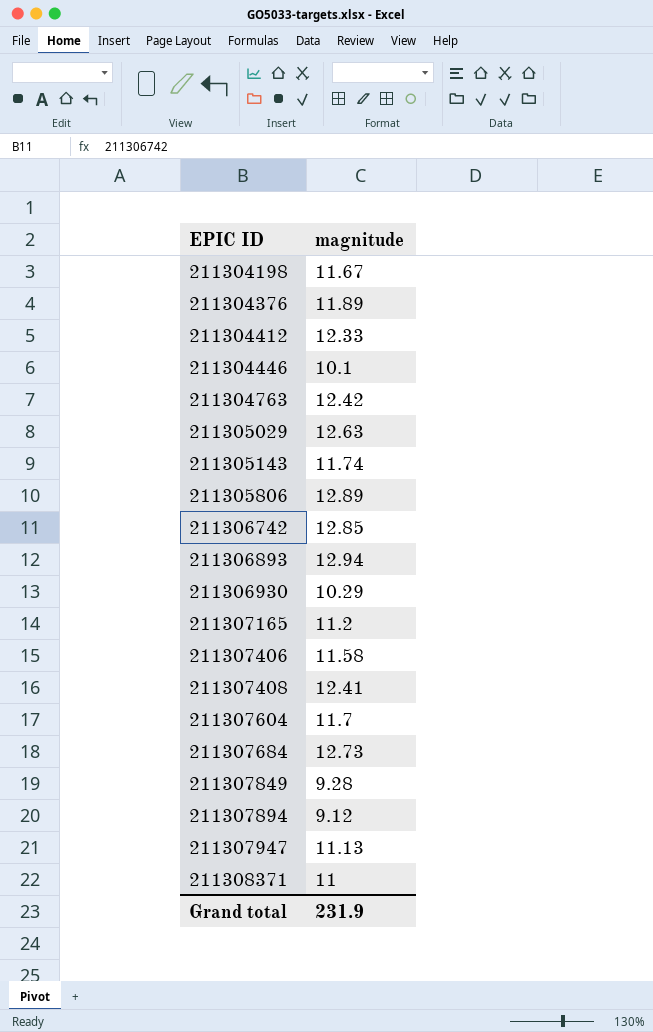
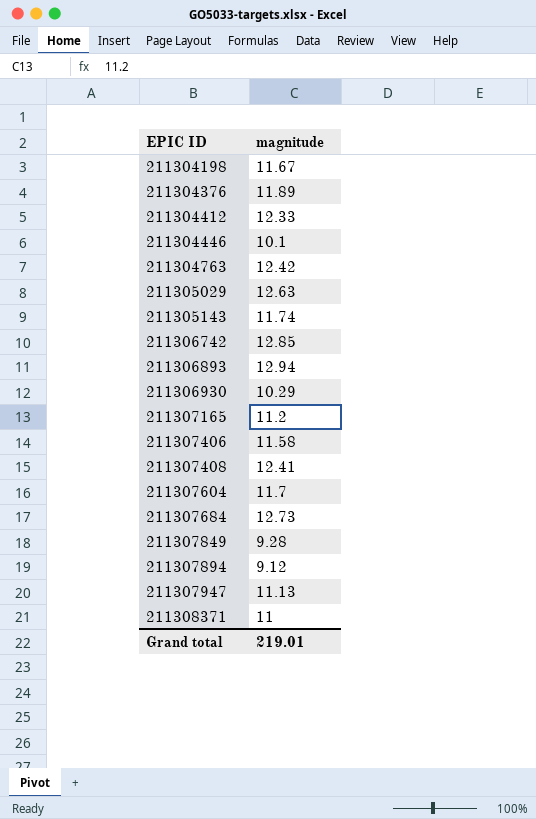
row 211305806: 12.89 -> none
Grand total | magnitude: 231.9 -> 219.01

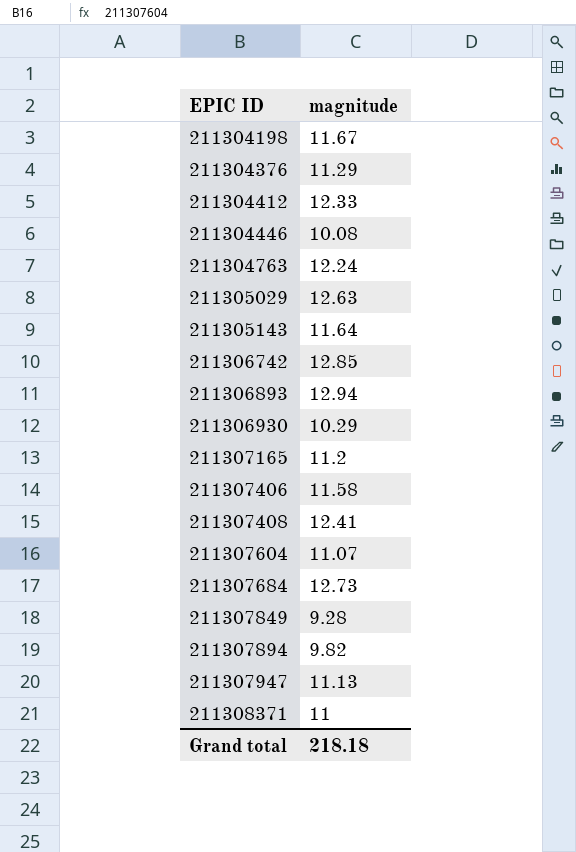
211304376 | magnitude: 11.89 -> 11.29
211304446 | magnitude: 10.1 -> 10.08
211304763 | magnitude: 12.42 -> 12.24
211305143 | magnitude: 11.74 -> 11.64
211307604 | magnitude: 11.7 -> 11.07
211307894 | magnitude: 9.12 -> 9.82
Grand total | magnitude: 219.01 -> 218.18

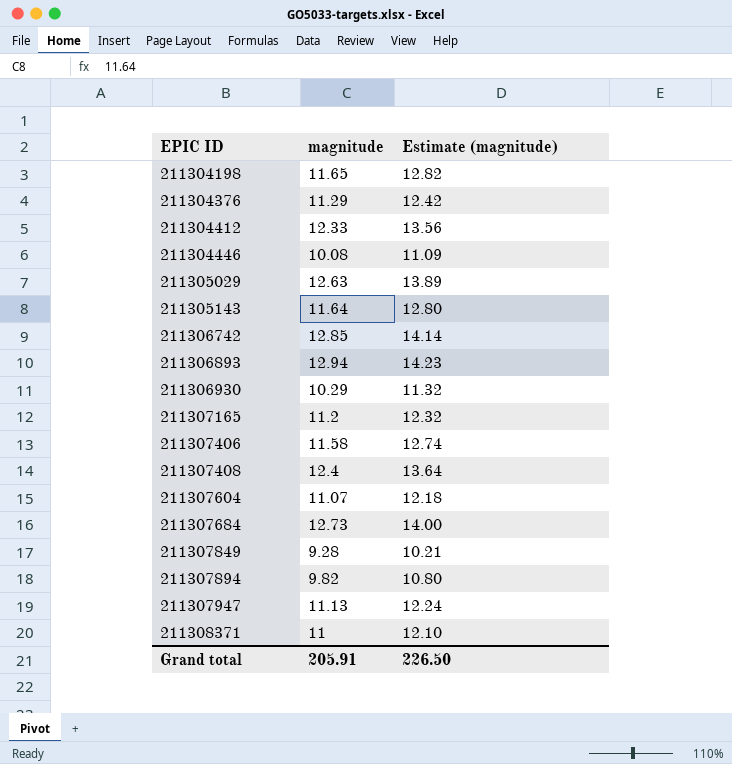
column Estimate (magnitude) | formula: none -> [magnitude] * 1.1
row 211304763: 12.24 -> none
211304198 | magnitude: 11.67 -> 11.65
211307408 | magnitude: 12.41 -> 12.4
Grand total | magnitude: 218.18 -> 205.91

